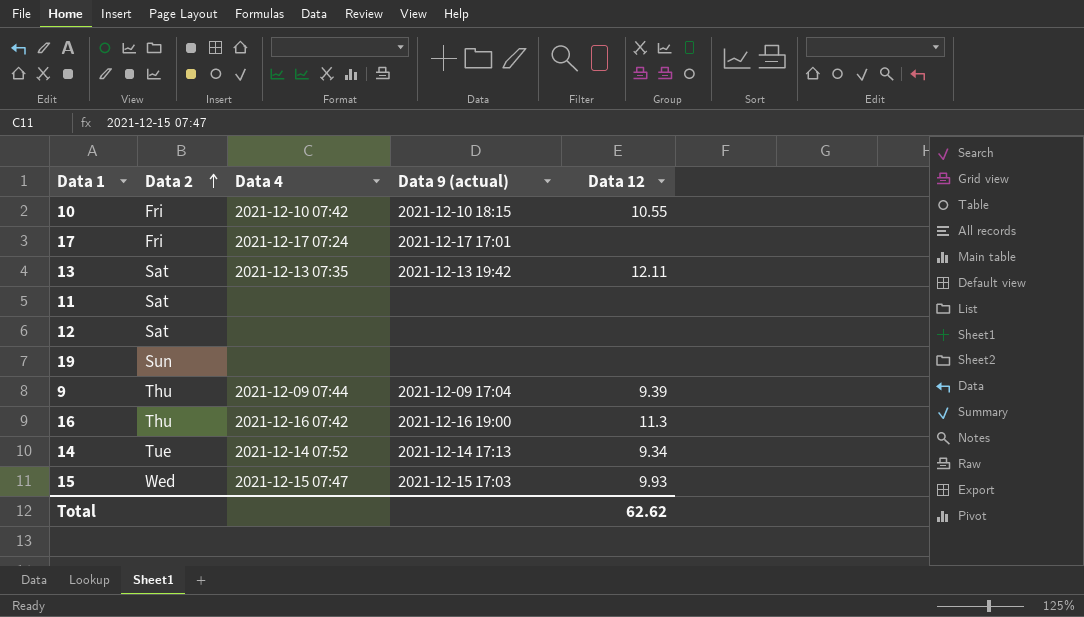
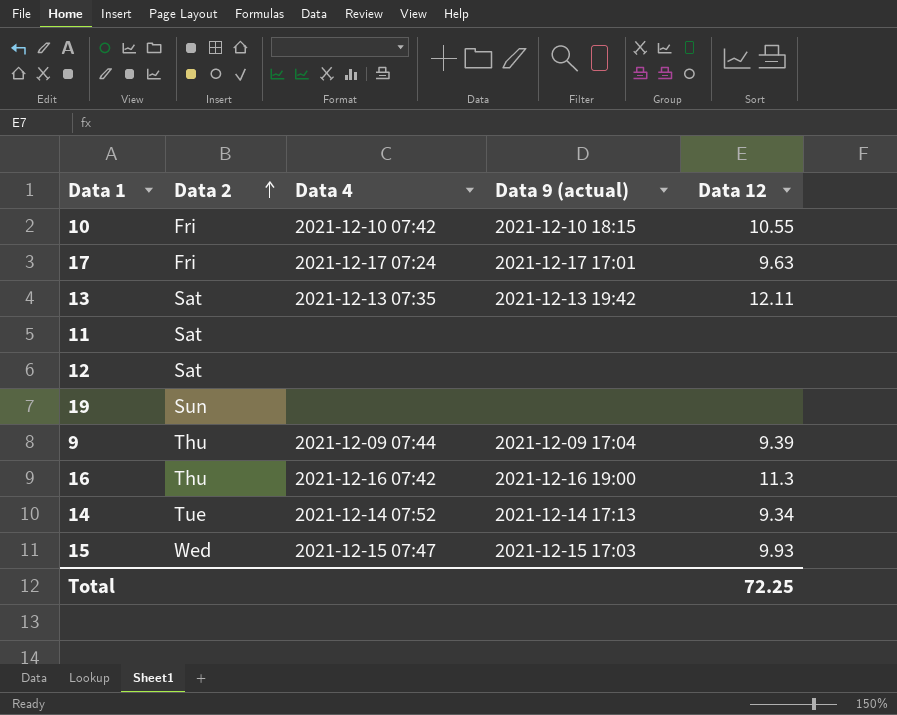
17 | Data 12: none -> 9.63
Total | Data 12: 62.62 -> 72.25

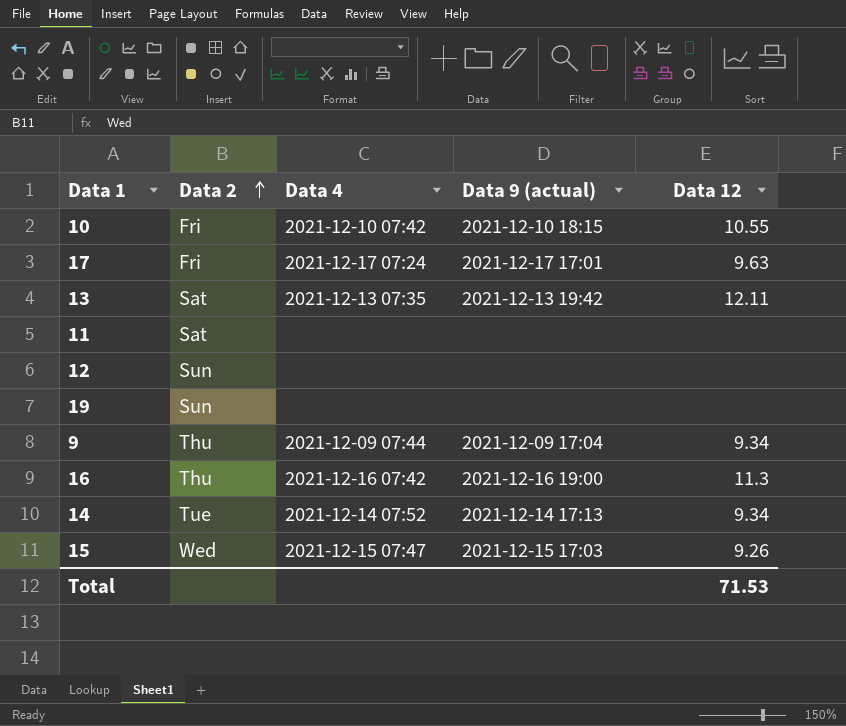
12 | Data 2: Sat -> Sun
9 | Data 12: 9.39 -> 9.34
15 | Data 12: 9.93 -> 9.26
Total | Data 12: 72.25 -> 71.53

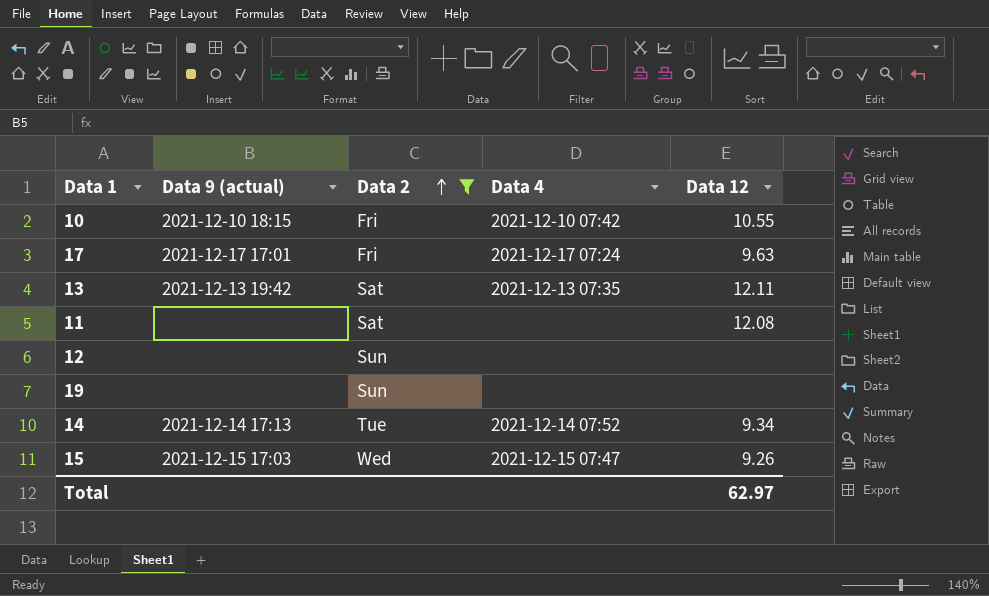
filter: none -> Data 2 != Thu
column Data 9 (actual) | position: 4 -> 2
11 | Data 12: none -> 12.08
Total | Data 12: 71.53 -> 62.97

